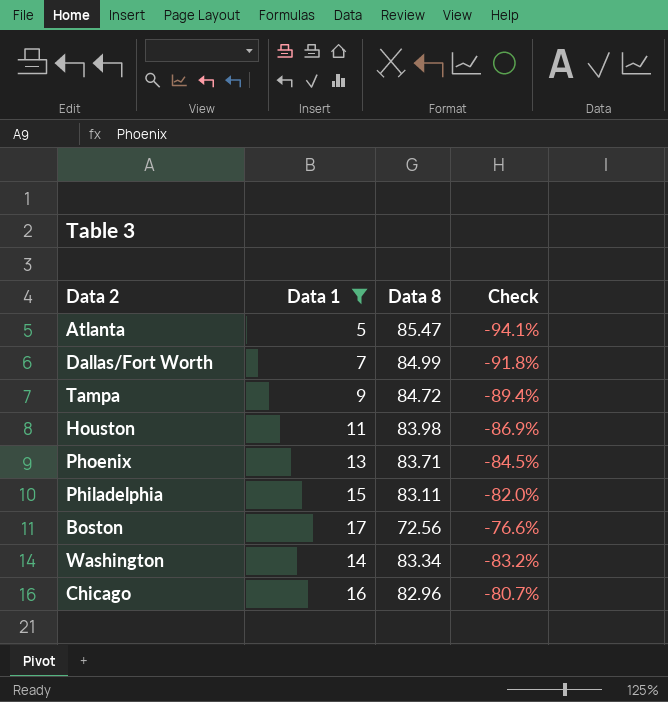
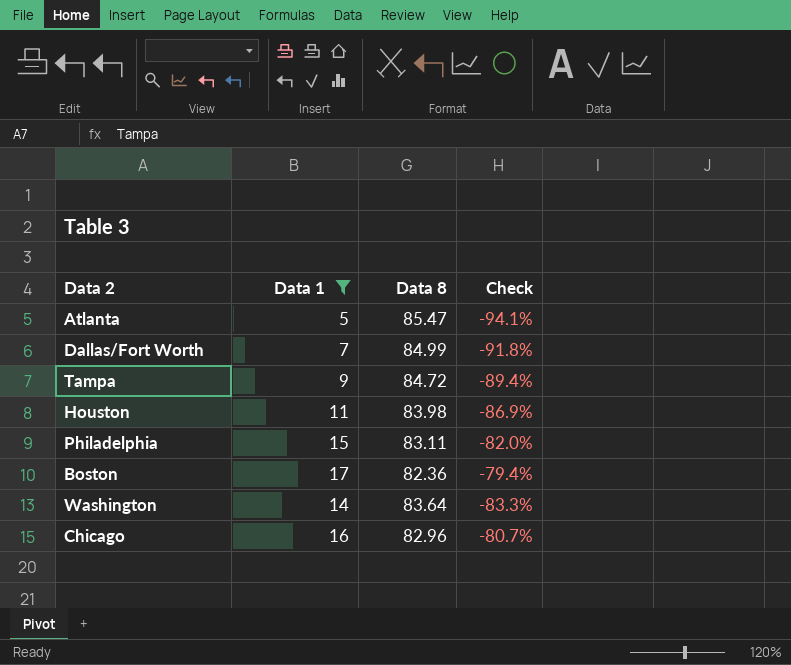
row Phoenix: 13 | 83.71 | -84.5% -> none
Boston | Data 8: 72.56 -> 82.36
Boston | Check: -76.6% -> -79.4%
Washington | Data 8: 83.34 -> 83.64
Washington | Check: -83.2% -> -83.3%

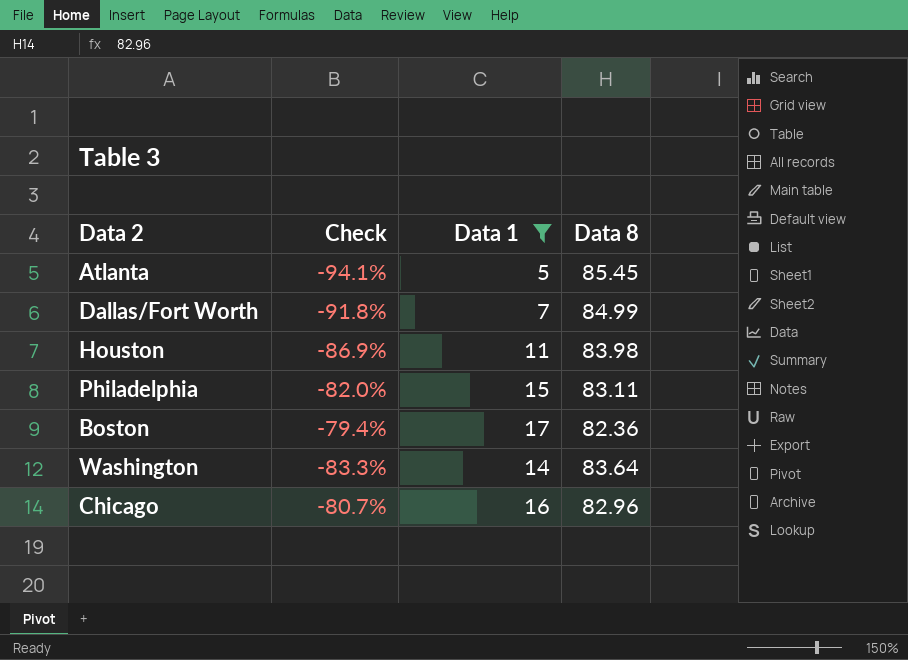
column Check | position: 4 -> 2
row Tampa: 9 | 84.72 | -89.4% -> none
Atlanta | Data 8: 85.47 -> 85.45

